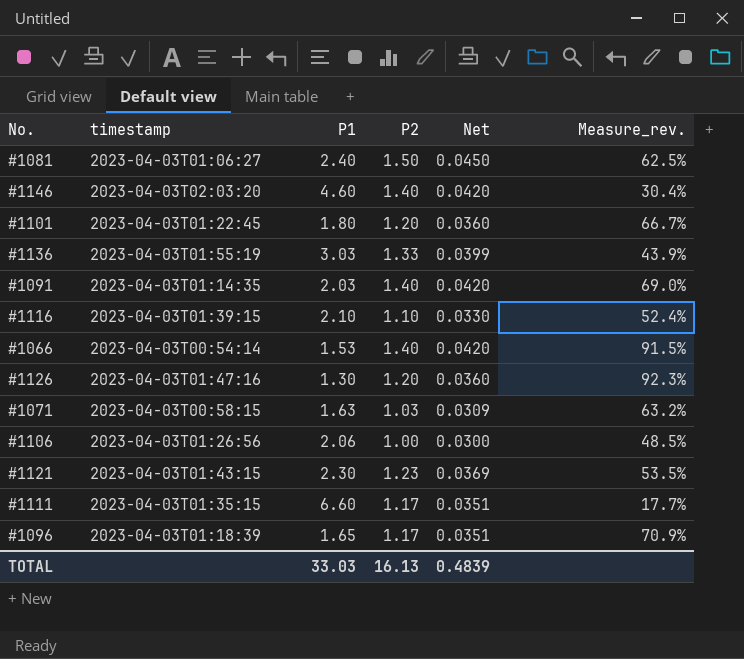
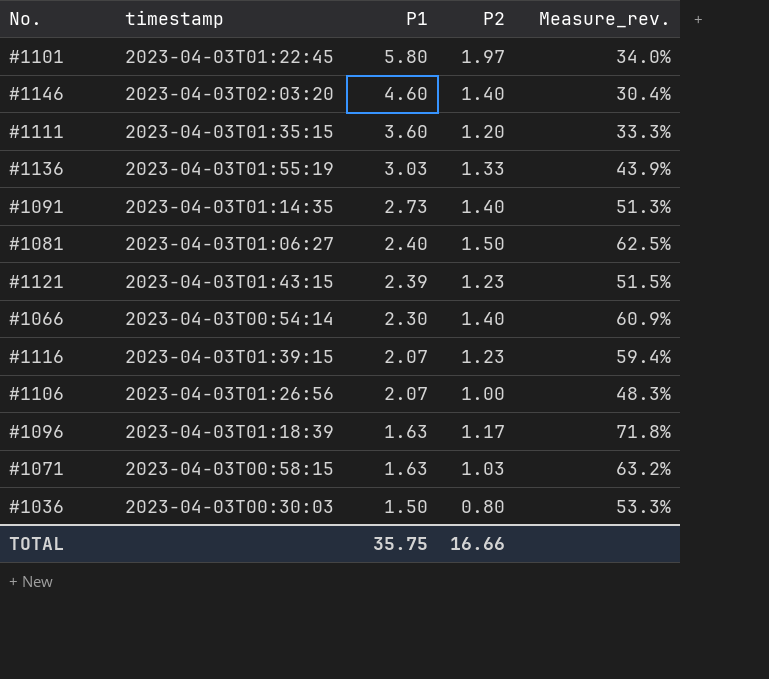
row order: none -> P1 descending
column Net | formula: [P2] * 0.03 -> none
row #1126: 2023-04-03T01:47:16 | 1.30 | 1.20 | 0.0360 | 92.3% -> none
#1101 | P1: 1.80 -> 5.80
#1101 | P2: 1.20 -> 1.97
#1101 | Measure_rev.: 66.7% -> 34.0%
#1111 | P1: 6.60 -> 3.60
#1111 | P2: 1.17 -> 1.20
#1111 | Measure_rev.: 17.7% -> 33.3%
#1091 | P1: 2.03 -> 2.73
#1091 | Measure_rev.: 69.0% -> 51.3%
#1121 | P1: 2.30 -> 2.39
#1121 | Measure_rev.: 53.5% -> 51.5%
#1066 | P1: 1.53 -> 2.30
#1066 | Measure_rev.: 91.5% -> 60.9%
#1116 | P1: 2.10 -> 2.07
#1116 | P2: 1.10 -> 1.23
#1116 | Measure_rev.: 52.4% -> 59.4%
#1106 | P1: 2.06 -> 2.07
#1106 | Measure_rev.: 48.5% -> 48.3%
#1096 | P1: 1.65 -> 1.63
#1096 | Measure_rev.: 70.9% -> 71.8%
row #1036: none -> 2023-04-03T00:30:03 | 1.50 | 0.80 | 53.3%
TOTAL | P1: 33.03 -> 35.75
TOTAL | P2: 16.13 -> 16.66

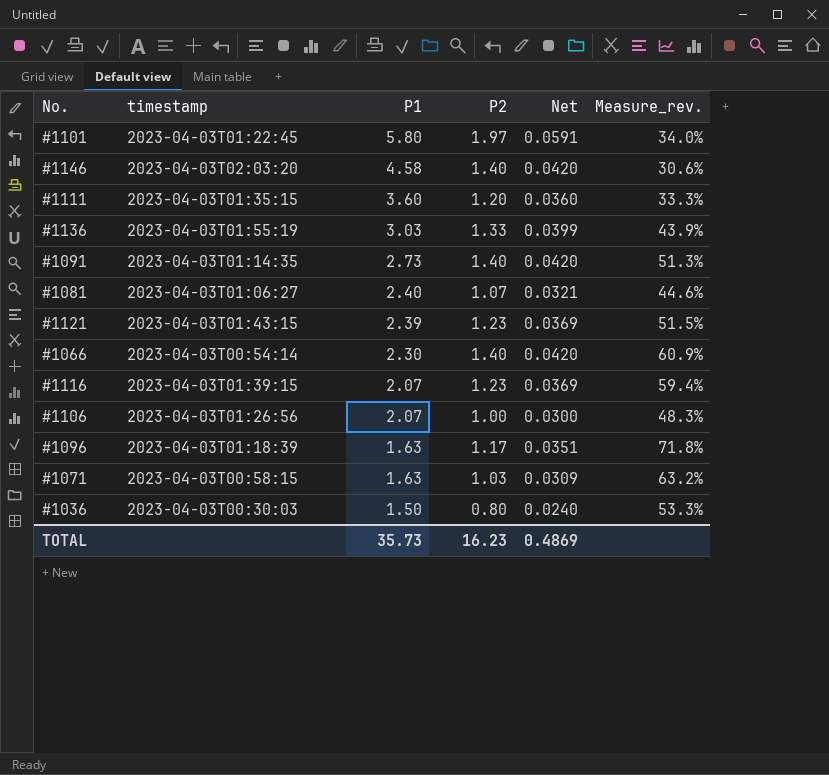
column Net | formula: none -> [P2] * 0.03
#1146 | P1: 4.60 -> 4.58
#1146 | Measure_rev.: 30.4% -> 30.6%
#1081 | P2: 1.50 -> 1.07
#1081 | Measure_rev.: 62.5% -> 44.6%
TOTAL | P1: 35.75 -> 35.73
TOTAL | P2: 16.66 -> 16.23

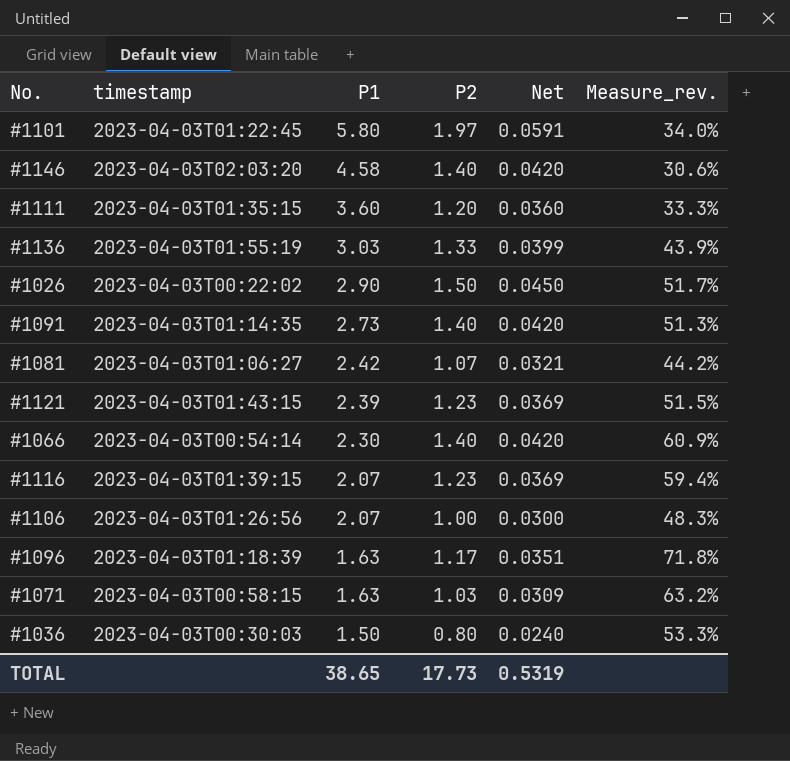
row #1026: none -> 2023-04-03T00:22:02 | 2.90 | 1.50 | 0.0450 | 51.7%
#1081 | P1: 2.40 -> 2.42
#1081 | Measure_rev.: 44.6% -> 44.2%
TOTAL | P1: 35.73 -> 38.65
TOTAL | P2: 16.23 -> 17.73
TOTAL | Net: 0.4869 -> 0.5319

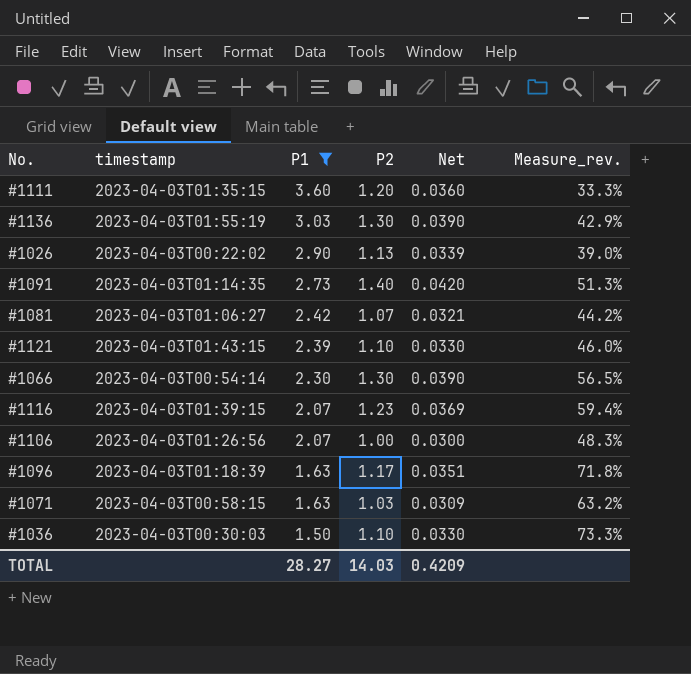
filter: none -> P1 <= 3.60
#1136 | P2: 1.33 -> 1.30
#1136 | Net: 0.0399 -> 0.0390
#1136 | Measure_rev.: 43.9% -> 42.9%
#1026 | P2: 1.50 -> 1.13
#1026 | Net: 0.0450 -> 0.0339
#1026 | Measure_rev.: 51.7% -> 39.0%
#1121 | P2: 1.23 -> 1.10
#1121 | Net: 0.0369 -> 0.0330
#1121 | Measure_rev.: 51.5% -> 46.0%
#1066 | P2: 1.40 -> 1.30
#1066 | Net: 0.0420 -> 0.0390
#1066 | Measure_rev.: 60.9% -> 56.5%
#1036 | P2: 0.80 -> 1.10
#1036 | Net: 0.0240 -> 0.0330
#1036 | Measure_rev.: 53.3% -> 73.3%
TOTAL | P1: 38.65 -> 28.27
TOTAL | P2: 17.73 -> 14.03
TOTAL | Net: 0.5319 -> 0.4209

